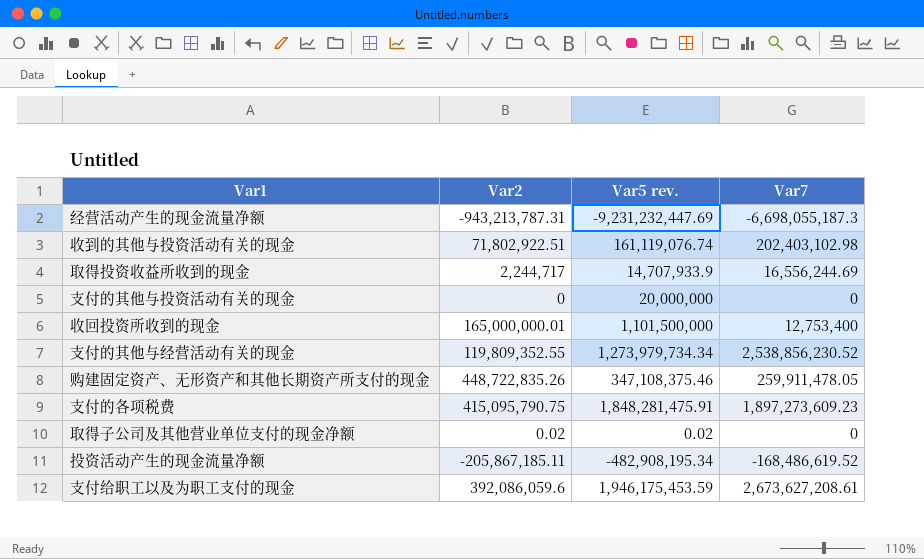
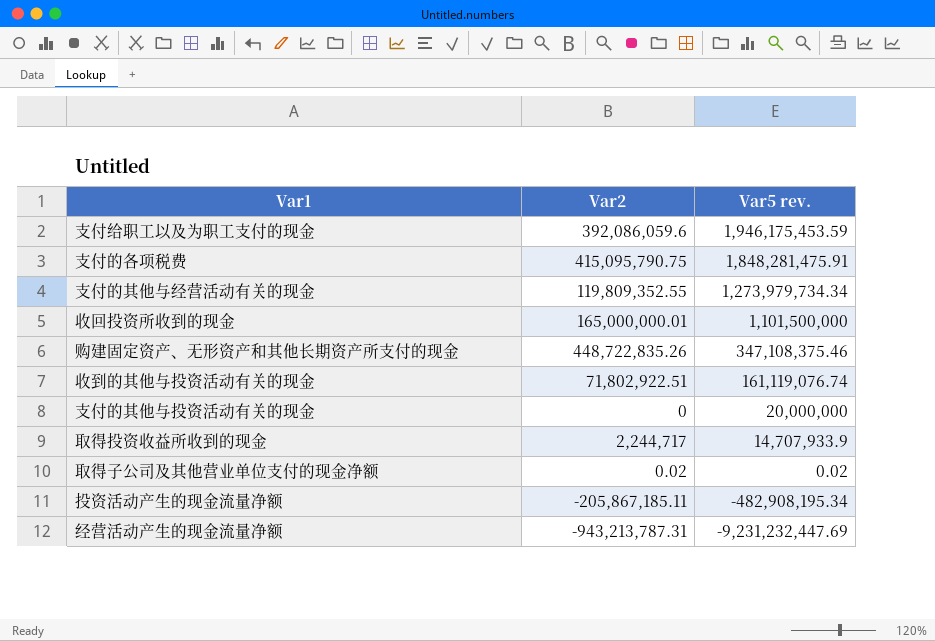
row order: none -> Var5 rev. descending
column Var7 | position: 4 -> none

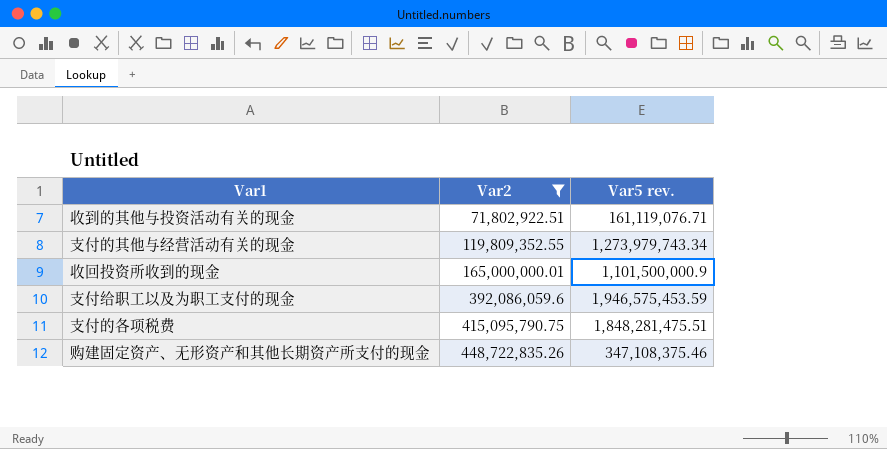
filter: none -> Var2 >= 71,802,922.51
row order: Var5 rev. descending -> Var2 ascending
收到的其他与投资活动有关的现金 | Var5 rev.: 161,119,076.74 -> 161,119,076.71
支付的其他与经营活动有关的现金 | Var5 rev.: 1,273,979,734.34 -> 1,273,979,743.34
收回投资所收到的现金 | Var5 rev.: 1,101,500,000 -> 1,101,500,000.9
支付给职工以及为职工支付的现金 | Var5 rev.: 1,946,175,453.59 -> 1,946,575,453.59
支付的各项税费 | Var5 rev.: 1,848,281,475.91 -> 1,848,281,475.51

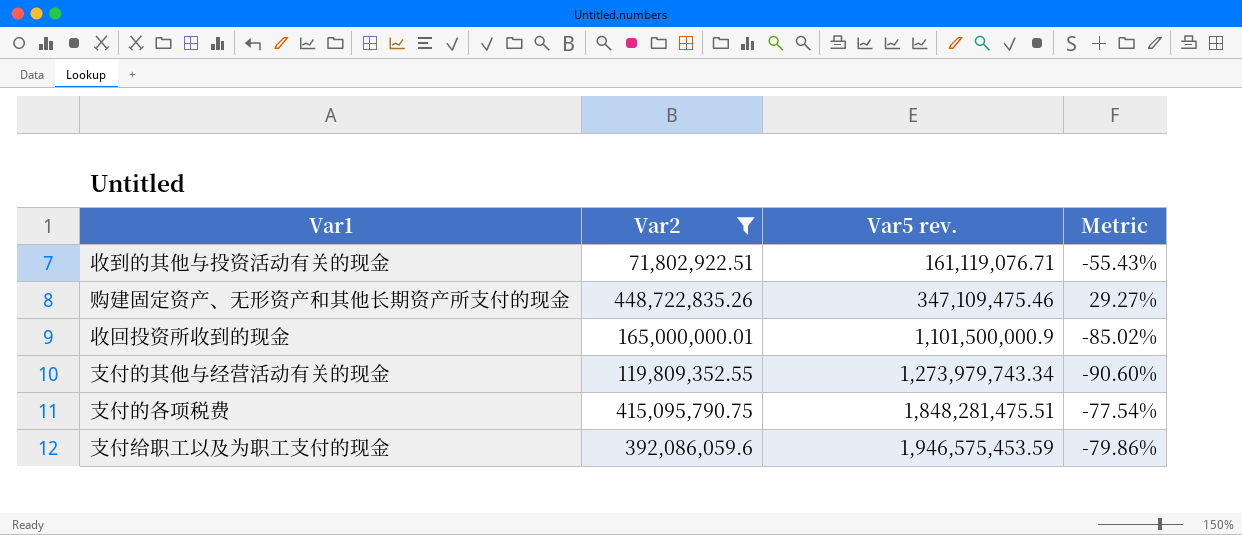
row order: Var2 ascending -> Var5 rev. ascending
column Metric | formula: none -> ([Var2] - [Var5 rev.]) / [Var5 rev.]
购建固定资产、无形资产和其他长期资产所支付的现金 | Var5 rev.: 347,108,375.46 -> 347,109,475.46

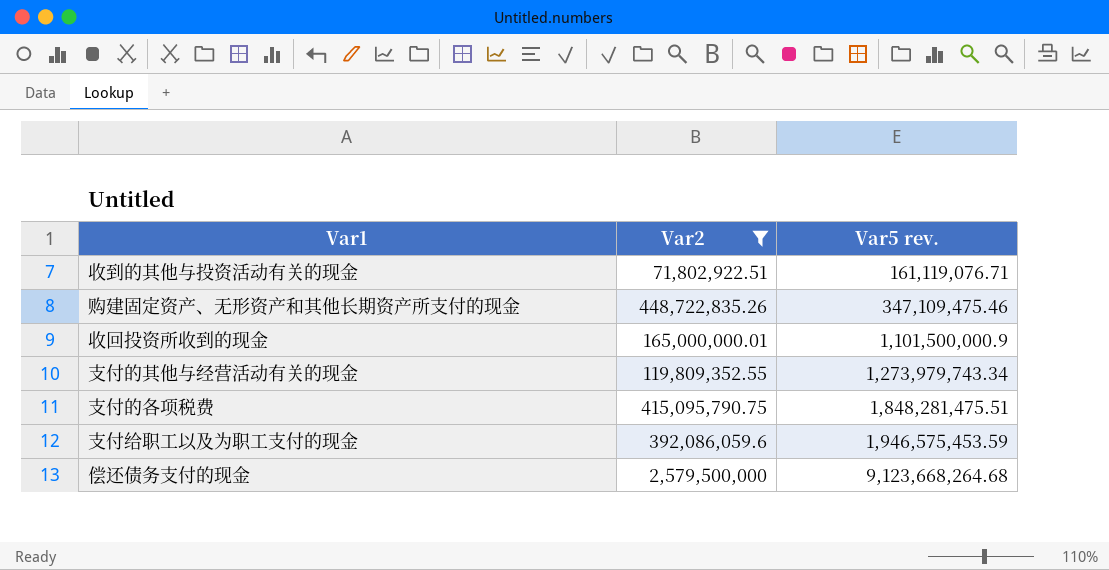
column Metric | formula: ([Var2] - [Var5 rev.]) / [Var5 rev.] -> none
row 偿还债务支付的现金: none -> 2,579,500,000 | 9,123,668,264.68

